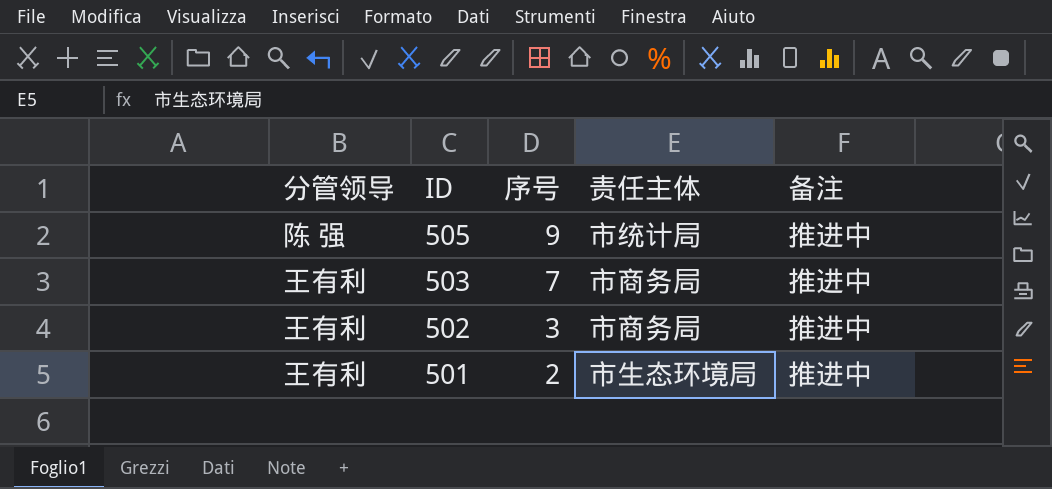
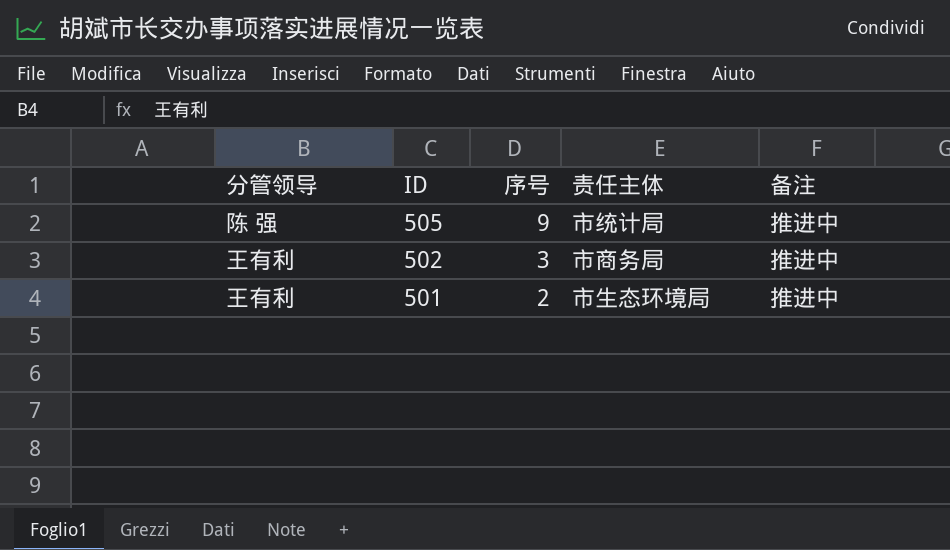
row 503: 王有利 | 7 | 市商务局 | 推进中 -> none

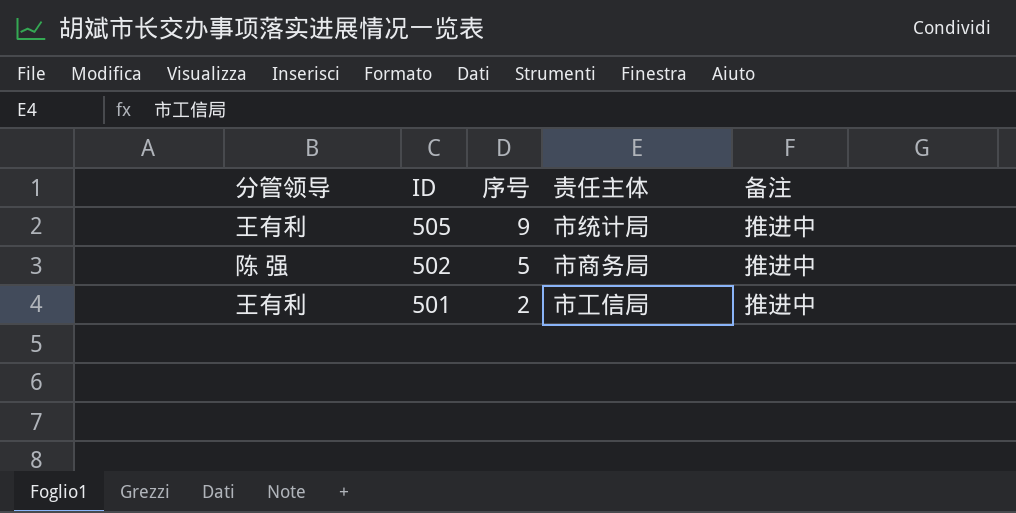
505 | 分管领导: 陈 强 -> 王有利
502 | 分管领导: 王有利 -> 陈 强
502 | 序号: 3 -> 5
501 | 责任主体: 市生态环境局 -> 市工信局

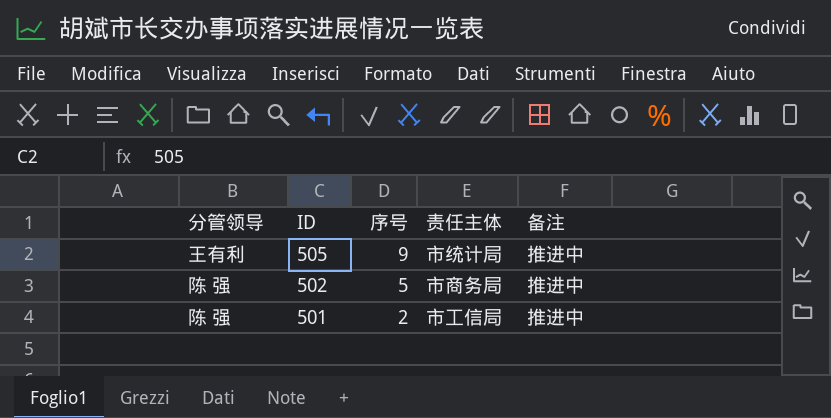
501 | 分管领导: 王有利 -> 陈 强

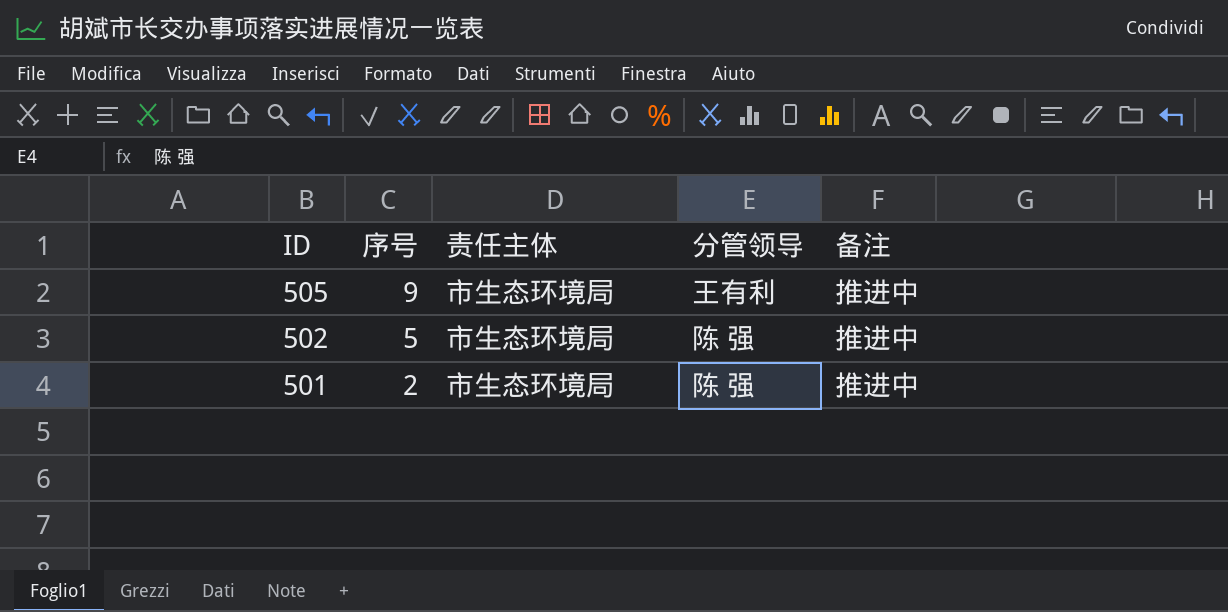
column 分管领导 | position: 1 -> 4
505 | 责任主体: 市统计局 -> 市生态环境局
502 | 责任主体: 市商务局 -> 市生态环境局
501 | 责任主体: 市工信局 -> 市生态环境局

